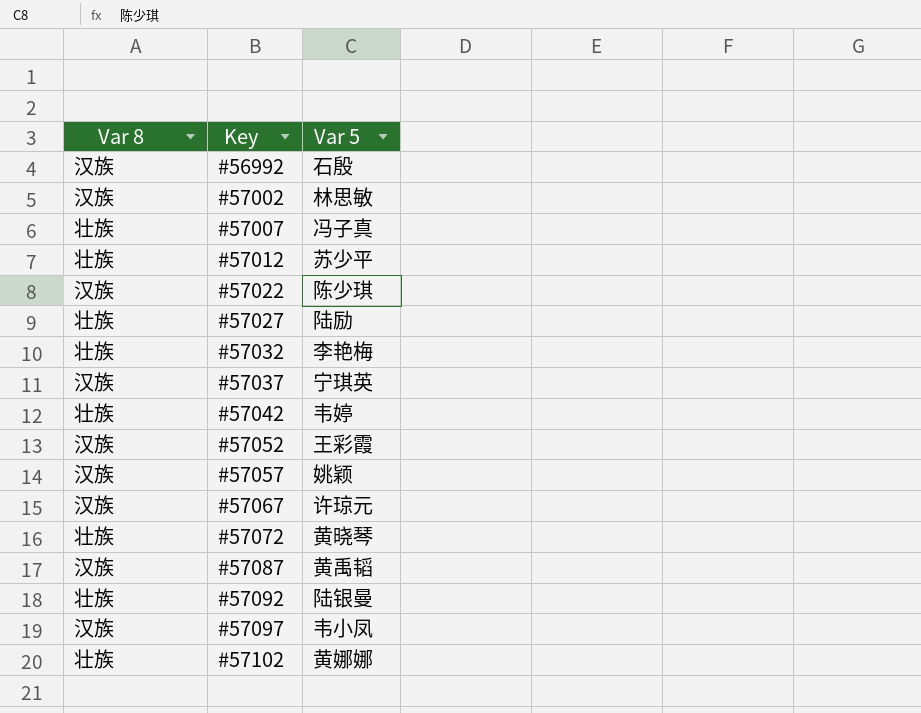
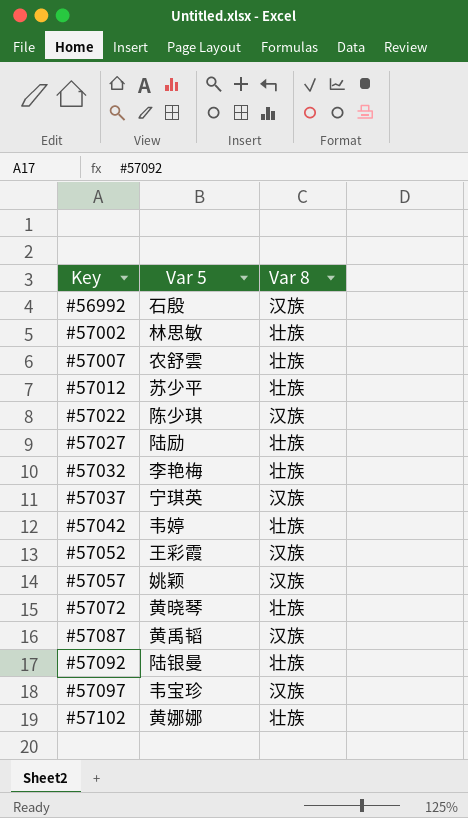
column Var 8 | position: 1 -> 3
row #57067: 汉族 | 许琼元 -> none
#57002 | Var 8: 汉族 -> 壮族
#57007 | Var 5: 冯子真 -> 农舒雲
#57097 | Var 5: 韦小凤 -> 韦宝珍

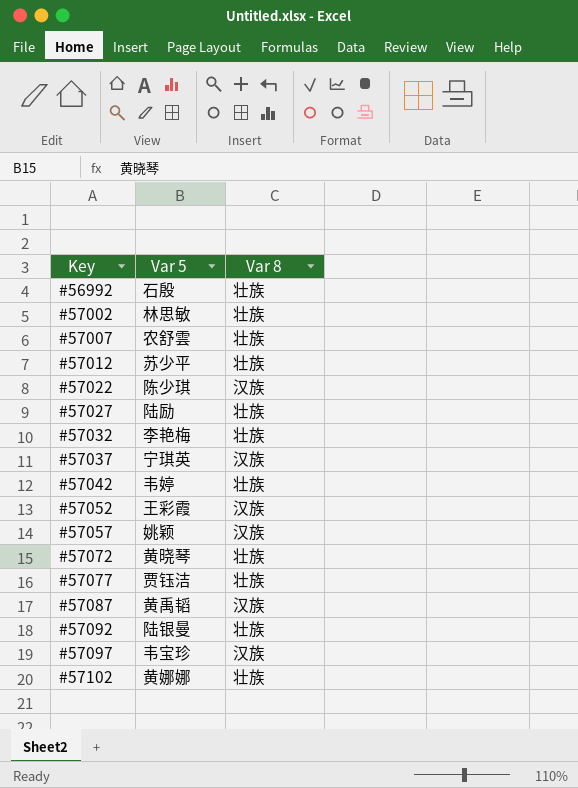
#56992 | Var 8: 汉族 -> 壮族
row #57077: none -> 贾钰洁 | 壮族

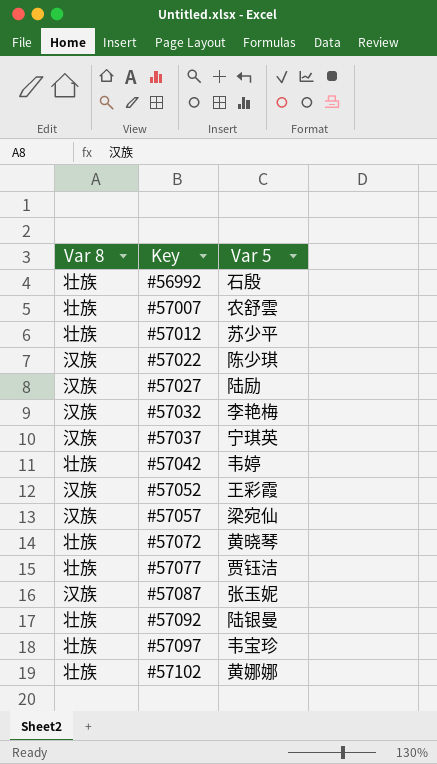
column Var 8 | position: 3 -> 1
row #57002: 林思敏 | 壮族 -> none
#57027 | Var 8: 壮族 -> 汉族
#57032 | Var 8: 壮族 -> 汉族
#57057 | Var 5: 姚颖 -> 梁宛仙
#57087 | Var 5: 黄禹韬 -> 张玉妮
#57097 | Var 8: 汉族 -> 壮族

